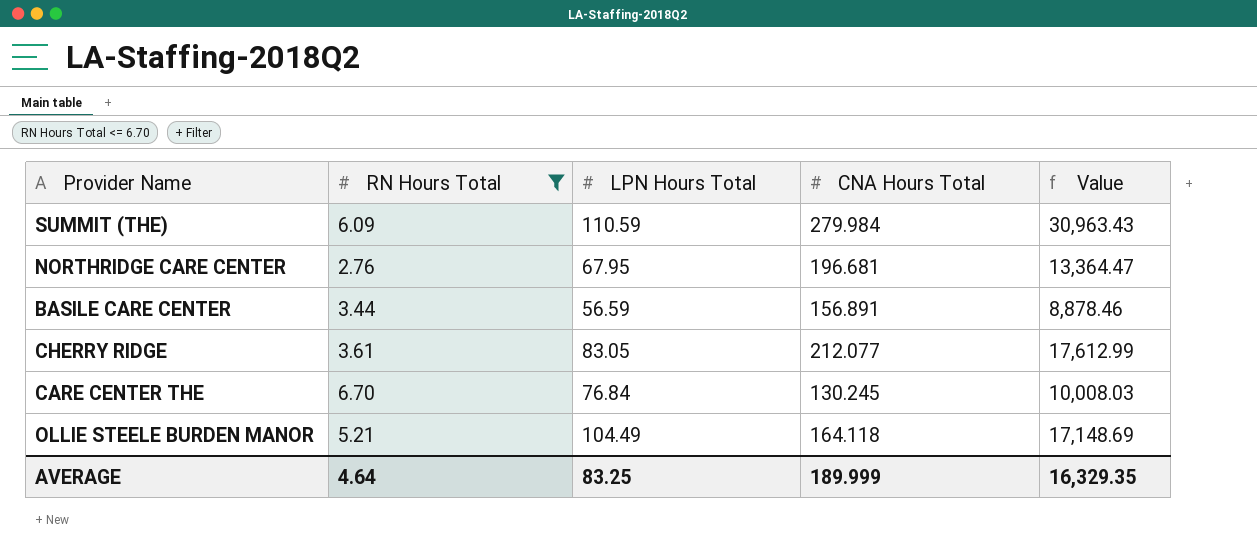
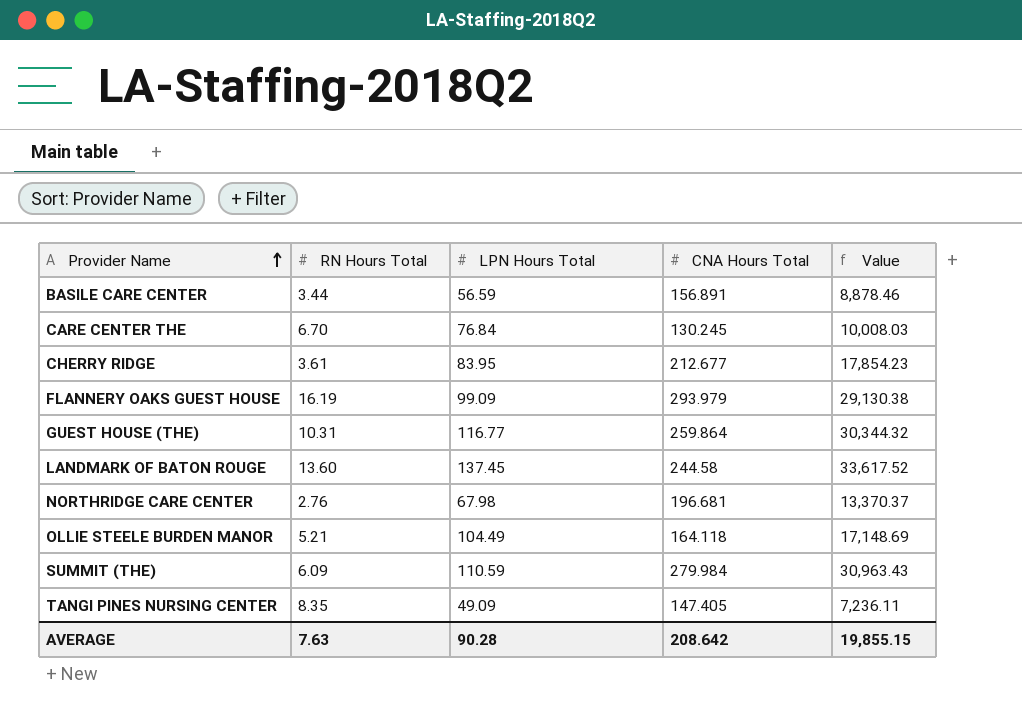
filter: RN Hours Total <= 6.70 -> none
row order: none -> Provider Name ascending
CHERRY RIDGE | LPN Hours Total: 83.05 -> 83.95
CHERRY RIDGE | CNA Hours Total: 212.077 -> 212.677
CHERRY RIDGE | Value: 17,612.99 -> 17,854.23
NORTHRIDGE CARE CENTER | LPN Hours Total: 67.95 -> 67.98
NORTHRIDGE CARE CENTER | Value: 13,364.47 -> 13,370.37
AVERAGE | RN Hours Total: 4.64 -> 7.63
AVERAGE | LPN Hours Total: 83.25 -> 90.28
AVERAGE | CNA Hours Total: 189.999 -> 208.642
AVERAGE | Value: 16,329.35 -> 19,855.15

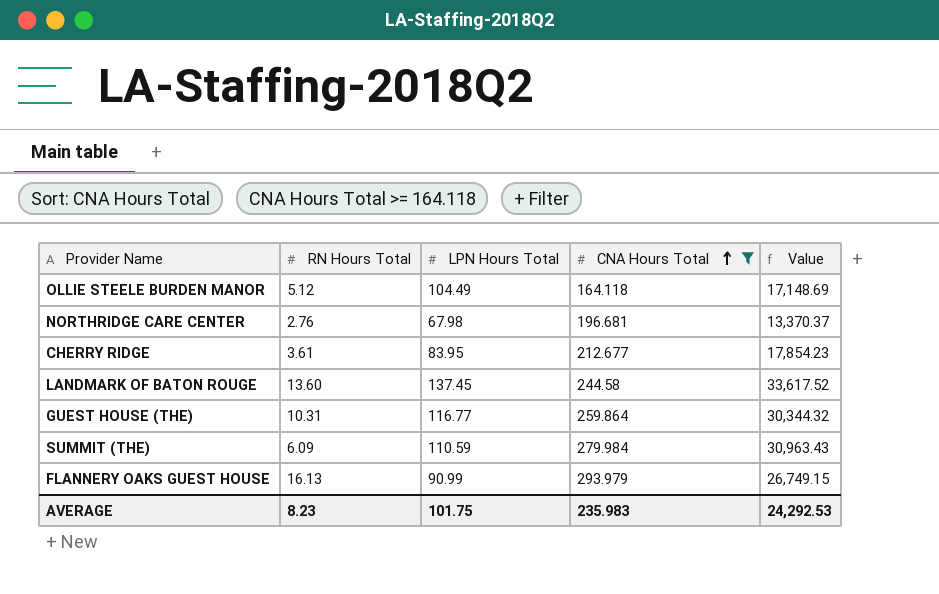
filter: none -> CNA Hours Total >= 164.118
row order: Provider Name ascending -> CNA Hours Total ascending
OLLIE STEELE BURDEN MANOR | RN Hours Total: 5.21 -> 5.12
FLANNERY OAKS GUEST HOUSE | RN Hours Total: 16.19 -> 16.13
FLANNERY OAKS GUEST HOUSE | LPN Hours Total: 99.09 -> 90.99
FLANNERY OAKS GUEST HOUSE | Value: 29,130.38 -> 26,749.15
AVERAGE | RN Hours Total: 7.63 -> 8.23
AVERAGE | LPN Hours Total: 90.28 -> 101.75
AVERAGE | CNA Hours Total: 208.642 -> 235.983
AVERAGE | Value: 19,855.15 -> 24,292.53

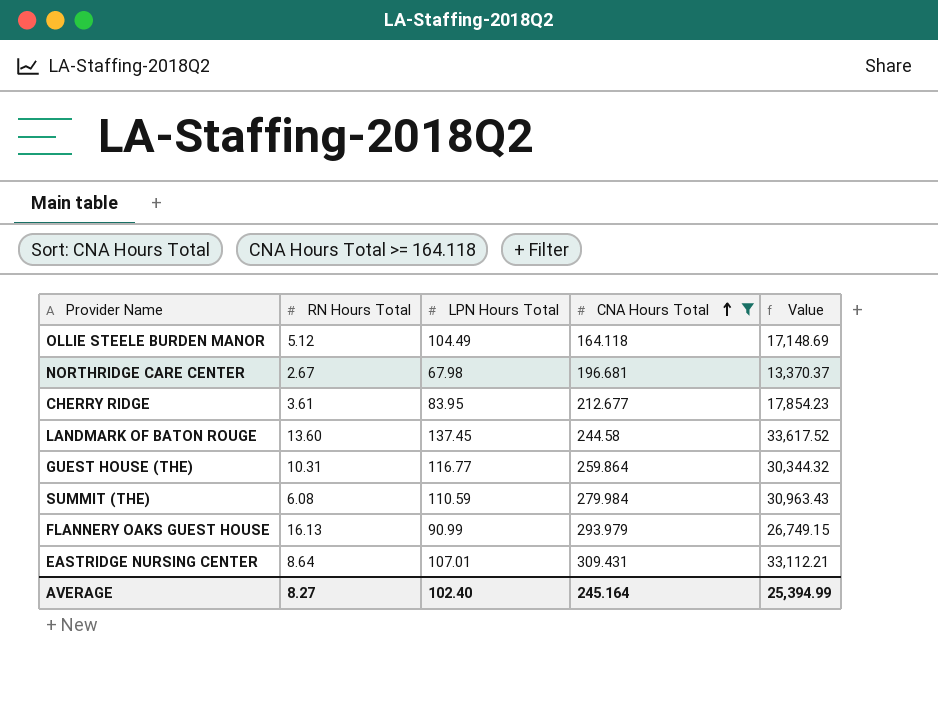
NORTHRIDGE CARE CENTER | RN Hours Total: 2.76 -> 2.67
SUMMIT (THE) | RN Hours Total: 6.09 -> 6.08
row EASTRIDGE NURSING CENTER: none -> 8.64 | 107.01 | 309.431 | 33,112.21
AVERAGE | RN Hours Total: 8.23 -> 8.27
AVERAGE | LPN Hours Total: 101.75 -> 102.40
AVERAGE | CNA Hours Total: 235.983 -> 245.164
AVERAGE | Value: 24,292.53 -> 25,394.99

